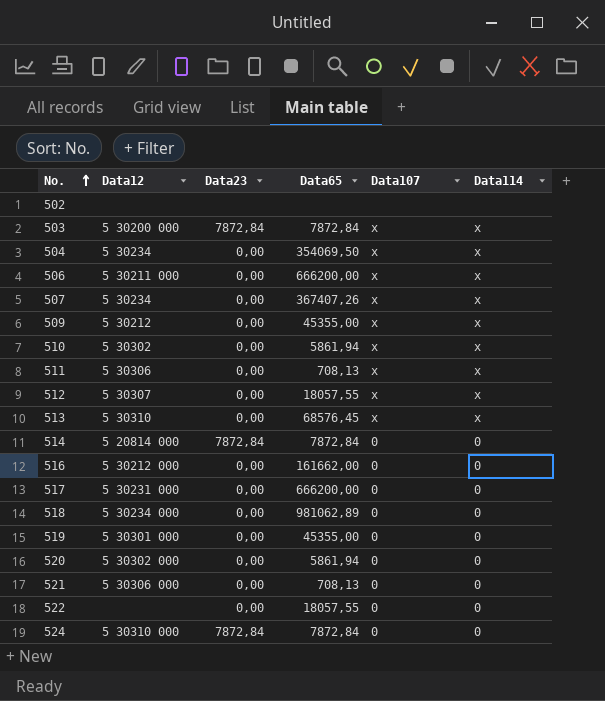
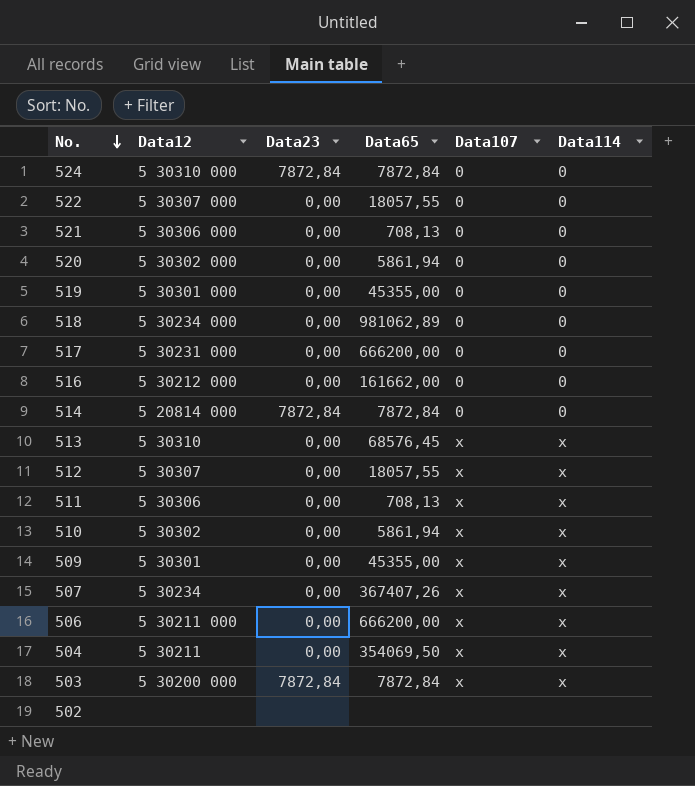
row order: No. ascending -> No. descending
522 | Data12: none -> 5 30307 000
509 | Data12: 5 30212 -> 5 30301
504 | Data12: 5 30234 -> 5 30211

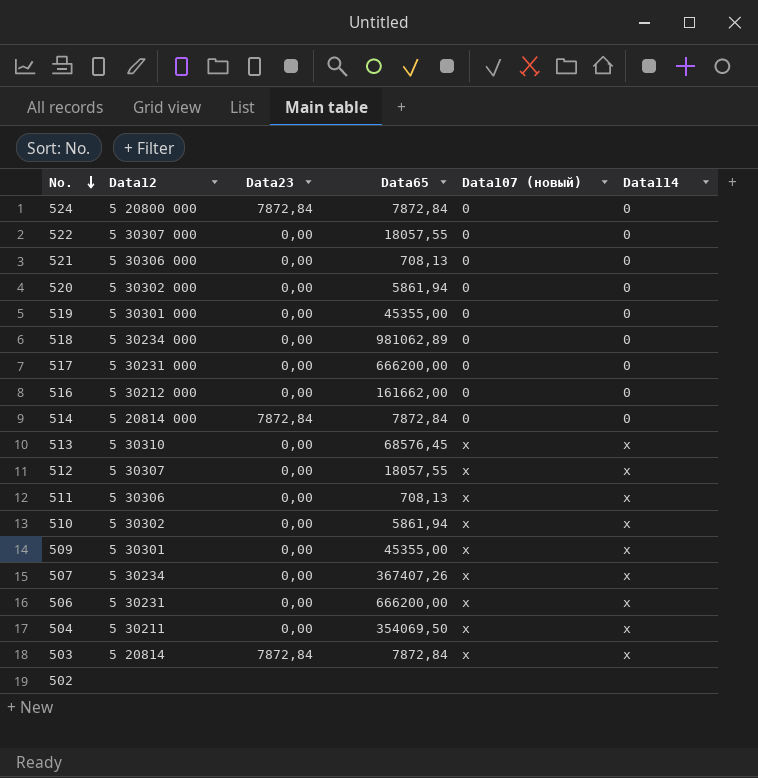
column name: Data107 -> Data107 (новый)
524 | Data12: 5 30310 000 -> 5 20800 000
506 | Data12: 5 30211 000 -> 5 30231
503 | Data12: 5 30200 000 -> 5 20814

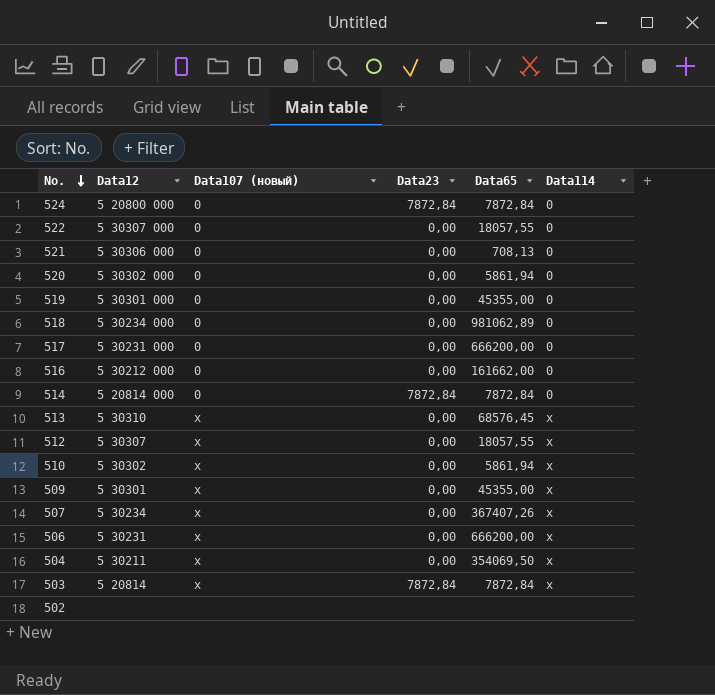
column Data107 (новый) | position: 5 -> 3
row 511: 5 30306 | 0,00 | 708,13 | х | х -> none

